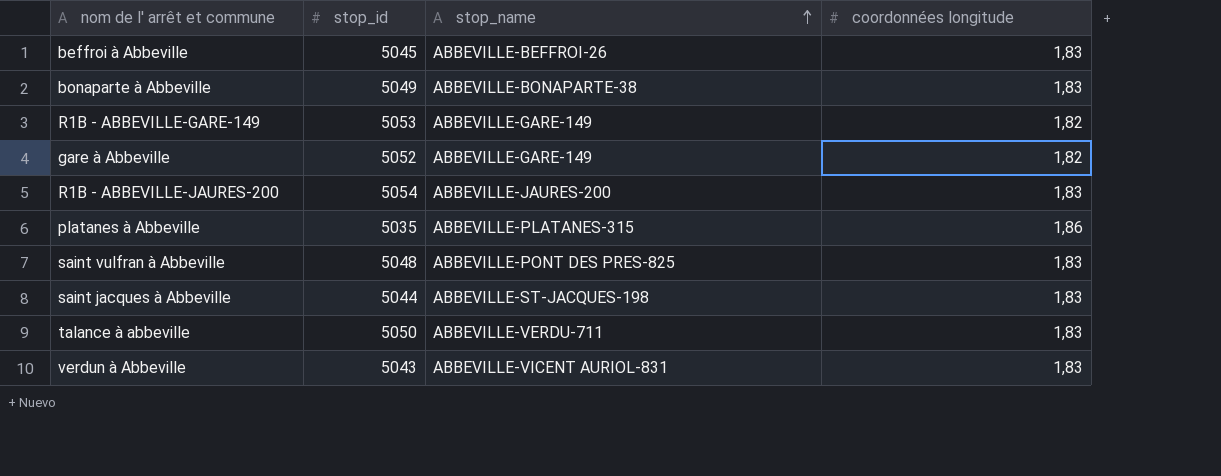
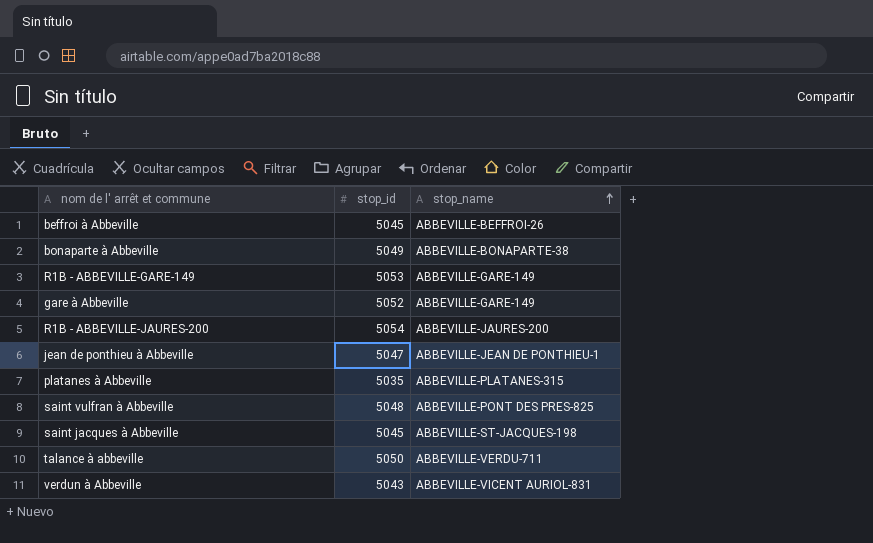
column coordonnées longitude | position: 4 -> none
row jean de ponthieu à Abbeville: none -> 5047 | ABBEVILLE-JEAN DE PONTHIEU-1
saint jacques à Abbeville | stop_id: 5044 -> 5045

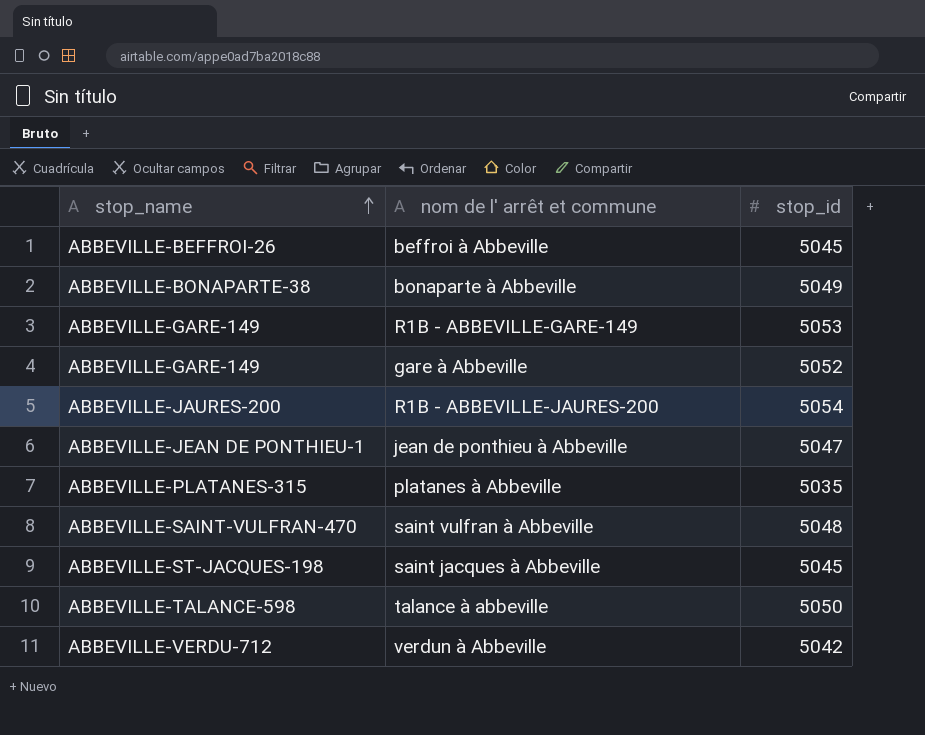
column stop_name | position: 3 -> 1
saint vulfran à Abbeville | stop_name: ABBEVILLE-PONT DES PRES-825 -> ABBEVILLE-SAINT-VULFRAN-470
talance à abbeville | stop_name: ABBEVILLE-VERDU-711 -> ABBEVILLE-TALANCE-598
verdun à Abbeville | stop_name: ABBEVILLE-VICENT AURIOL-831 -> ABBEVILLE-VERDU-712
verdun à Abbeville | stop_id: 5043 -> 5042

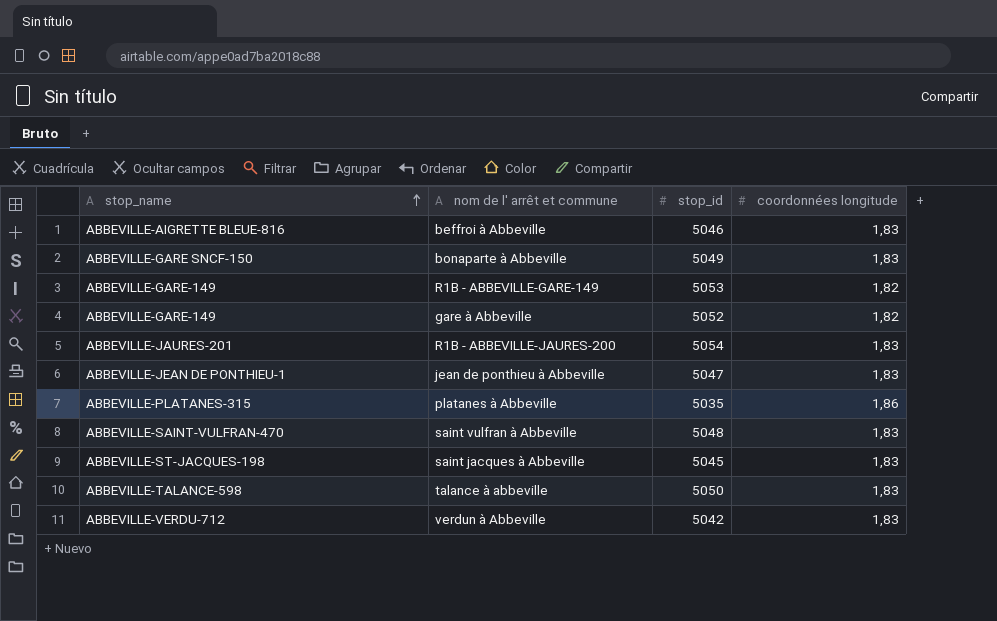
column coordonnées longitude | position: none -> 4
beffroi à Abbeville | stop_name: ABBEVILLE-BEFFROI-26 -> ABBEVILLE-AIGRETTE BLEUE-816
beffroi à Abbeville | stop_id: 5045 -> 5046
bonaparte à Abbeville | stop_name: ABBEVILLE-BONAPARTE-38 -> ABBEVILLE-GARE SNCF-150
R1B - ABBEVILLE-JAURES-200 | stop_name: ABBEVILLE-JAURES-200 -> ABBEVILLE-JAURES-201

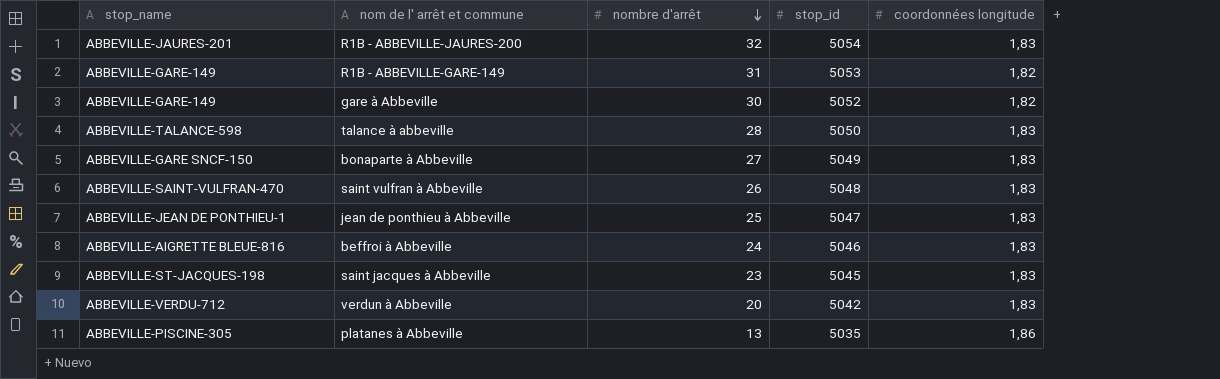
row order: stop_name ascending -> nombre d'arrêt descending
column nombre d'arrêt | position: none -> 3
platanes à Abbeville | stop_name: ABBEVILLE-PLATANES-315 -> ABBEVILLE-PISCINE-305

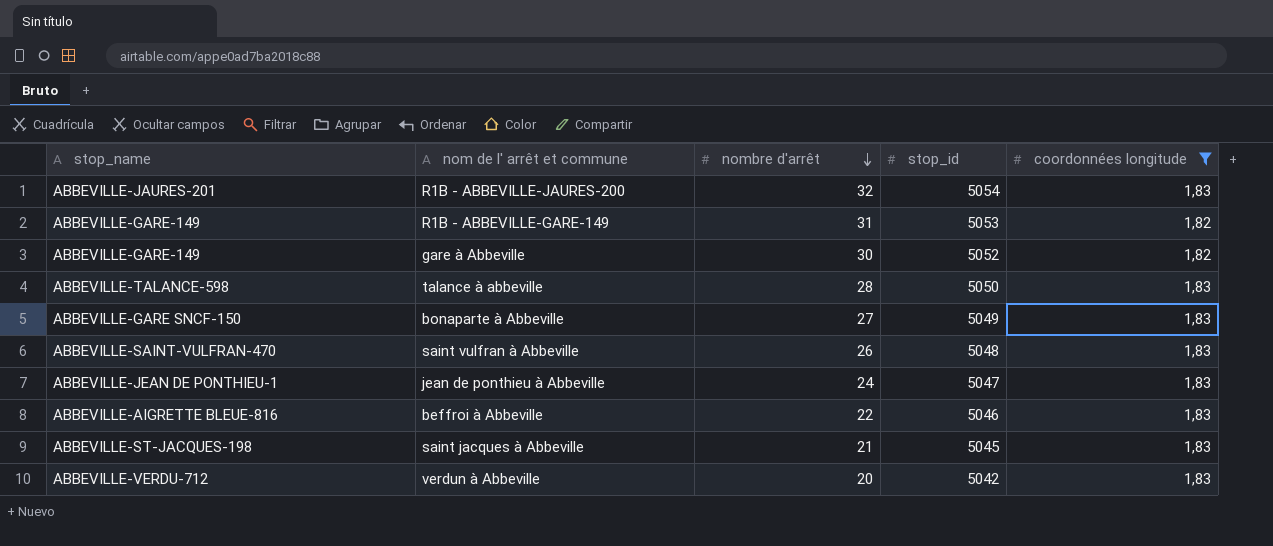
filter: none -> coordonnées longitude != 1,86
jean de ponthieu à Abbeville | nombre d'arrêt: 25 -> 24
beffroi à Abbeville | nombre d'arrêt: 24 -> 22
saint jacques à Abbeville | nombre d'arrêt: 23 -> 21

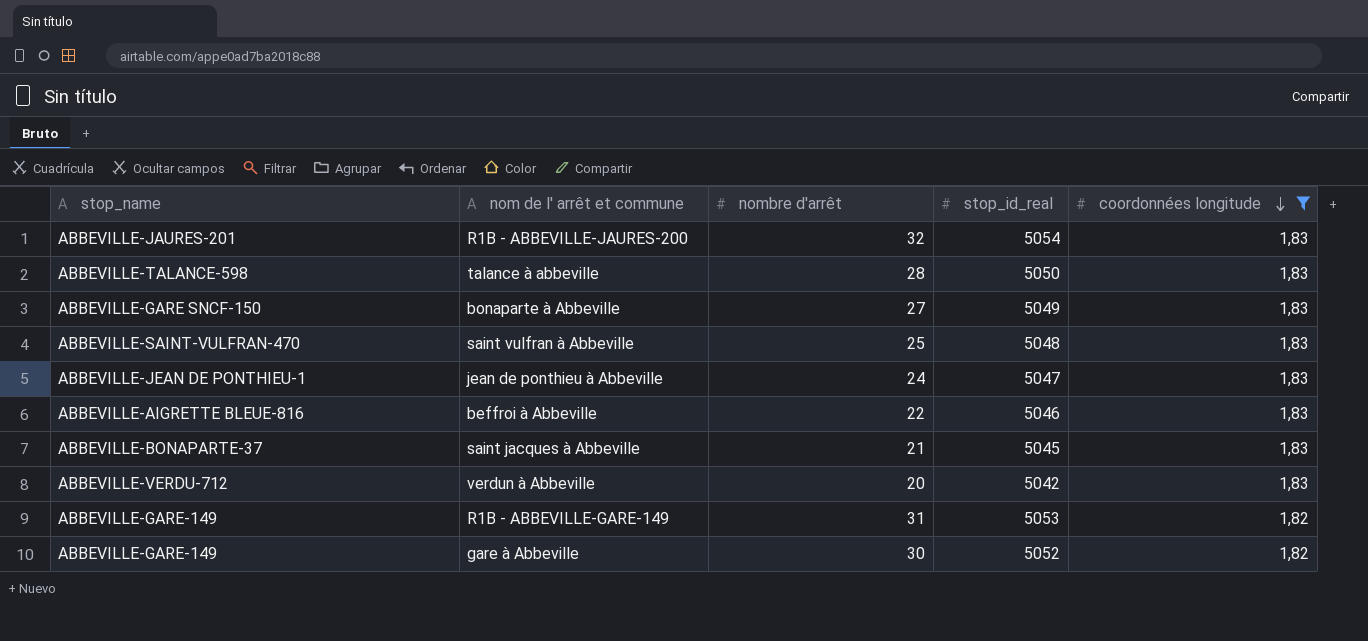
row order: nombre d'arrêt descending -> coordonnées longitude descending
column name: stop_id -> stop_id_real
saint vulfran à Abbeville | nombre d'arrêt: 26 -> 25
saint jacques à Abbeville | stop_name: ABBEVILLE-ST-JACQUES-198 -> ABBEVILLE-BONAPARTE-37

